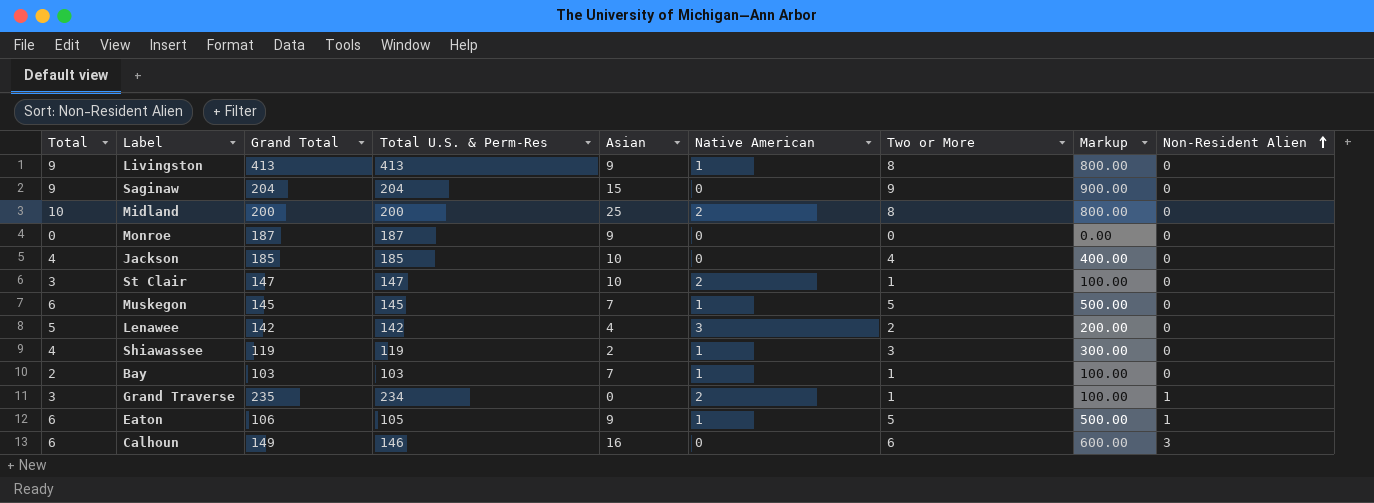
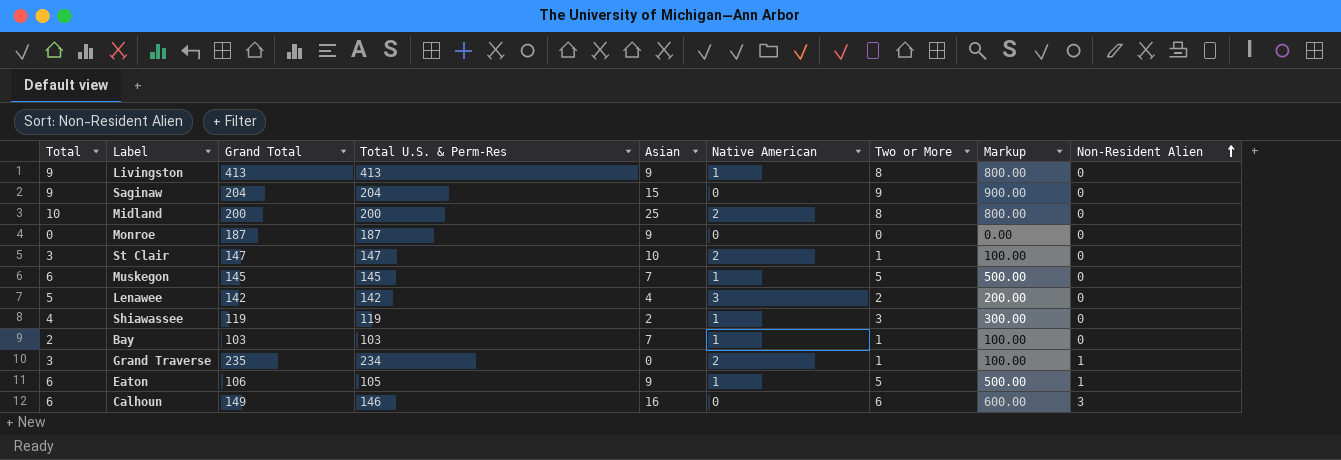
row Jackson: 4 | 185 | 185 | 10 | 0 | 4 | 400.00 | 0 -> none

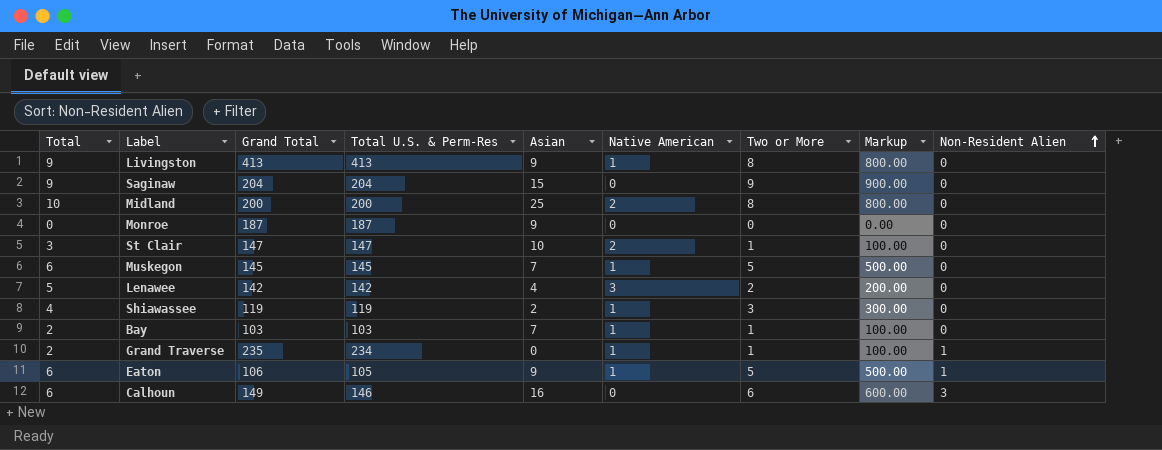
Grand Traverse | Total: 3 -> 2
Grand Traverse | Native American: 2 -> 1

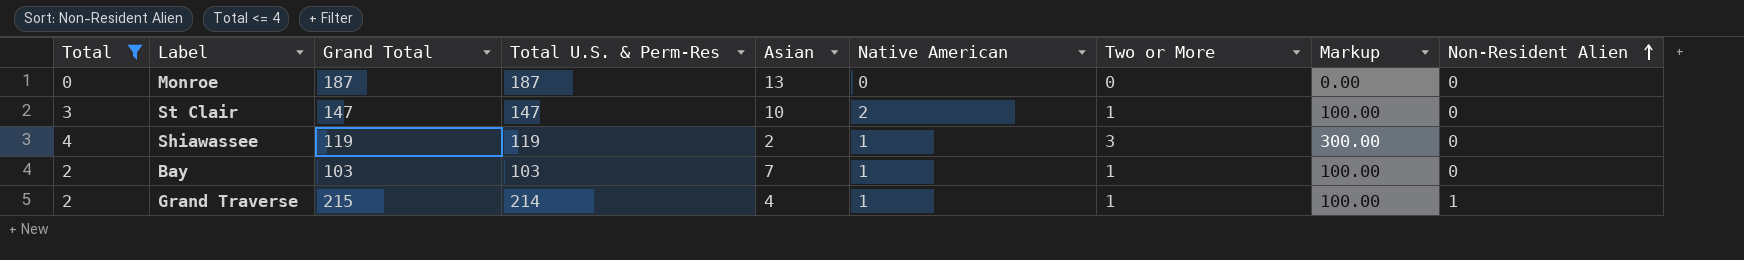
filter: none -> Total <= 4
Monroe | Asian: 9 -> 13
Grand Traverse | Grand Total: 235 -> 215
Grand Traverse | Total U.S. & Perm-Res: 234 -> 214
Grand Traverse | Asian: 0 -> 4

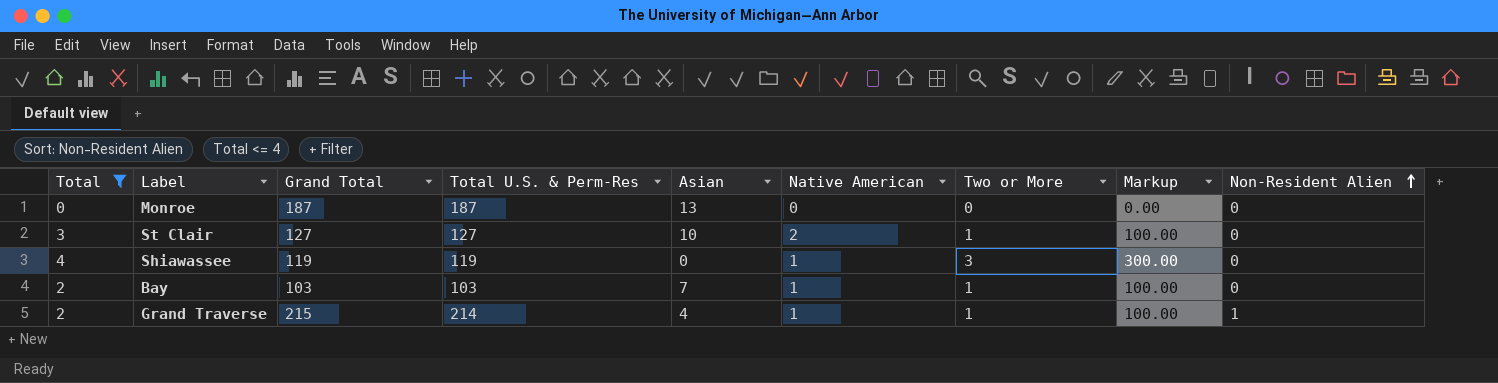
St Clair | Grand Total: 147 -> 127
St Clair | Total U.S. & Perm-Res: 147 -> 127
Shiawassee | Asian: 2 -> 0

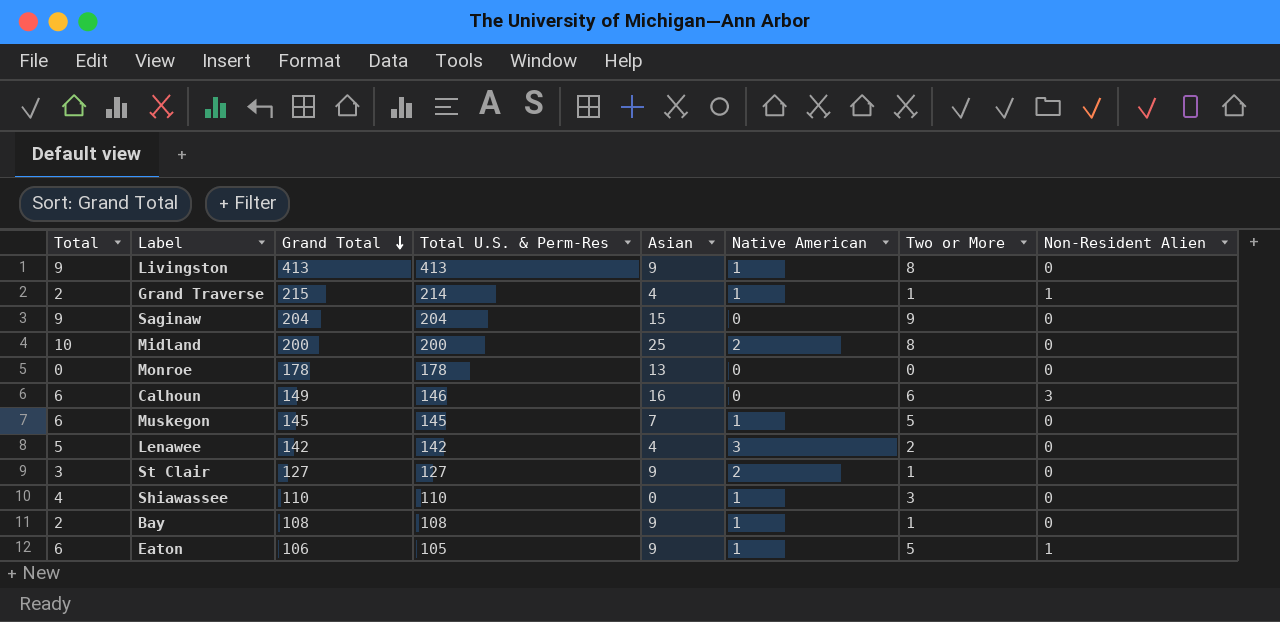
filter: Total <= 4 -> none
row order: Non-Resident Alien ascending -> Grand Total descending
column Markup | formula: [Two or More] * 100 -> none
Monroe | Grand Total: 187 -> 178
Monroe | Total U.S. & Perm-Res: 187 -> 178
St Clair | Asian: 10 -> 9
Shiawassee | Grand Total: 119 -> 110
Shiawassee | Total U.S. & Perm-Res: 119 -> 110
Bay | Grand Total: 103 -> 108
Bay | Total U.S. & Perm-Res: 103 -> 108
Bay | Asian: 7 -> 9

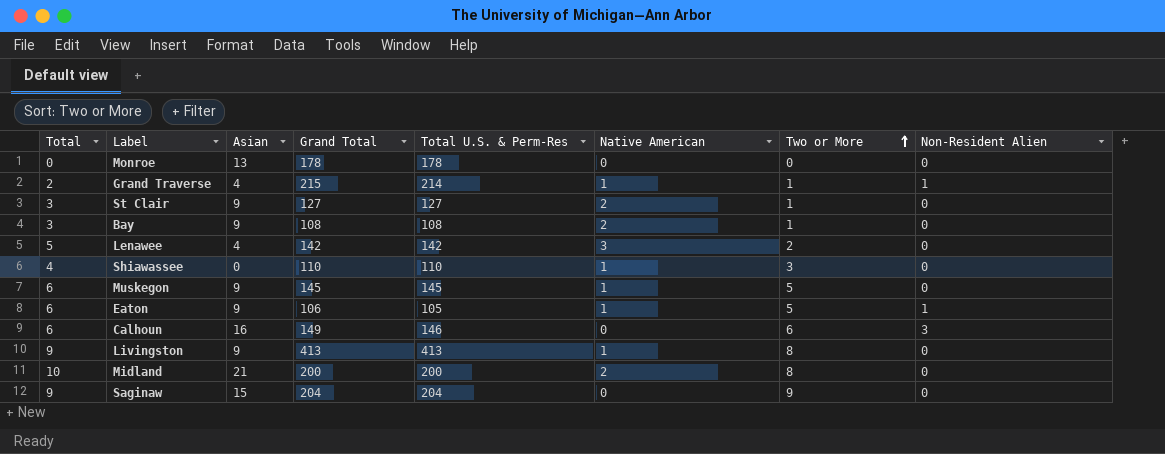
row order: Grand Total descending -> Two or More ascending
column Asian | position: 5 -> 3
Bay | Total: 2 -> 3
Bay | Native American: 1 -> 2
Muskegon | Asian: 7 -> 9
Midland | Asian: 25 -> 21

